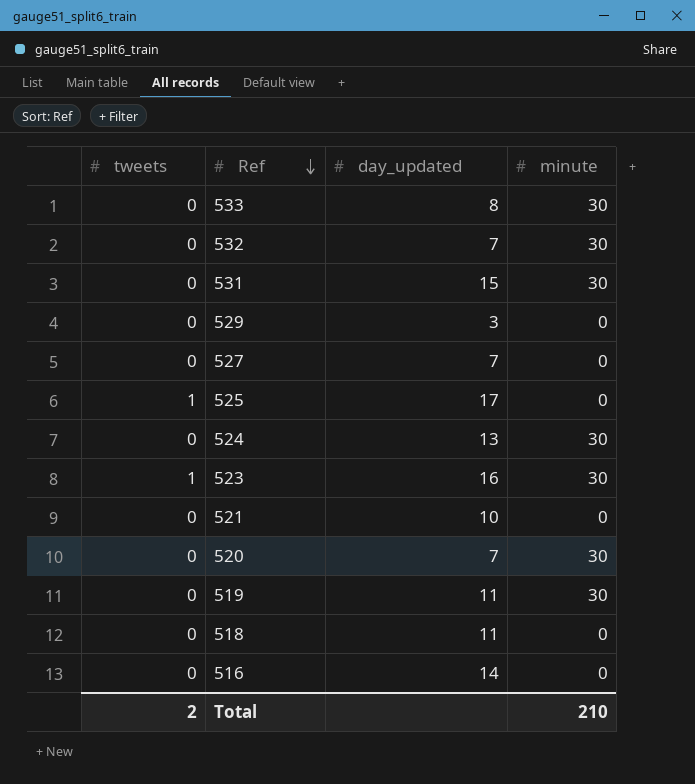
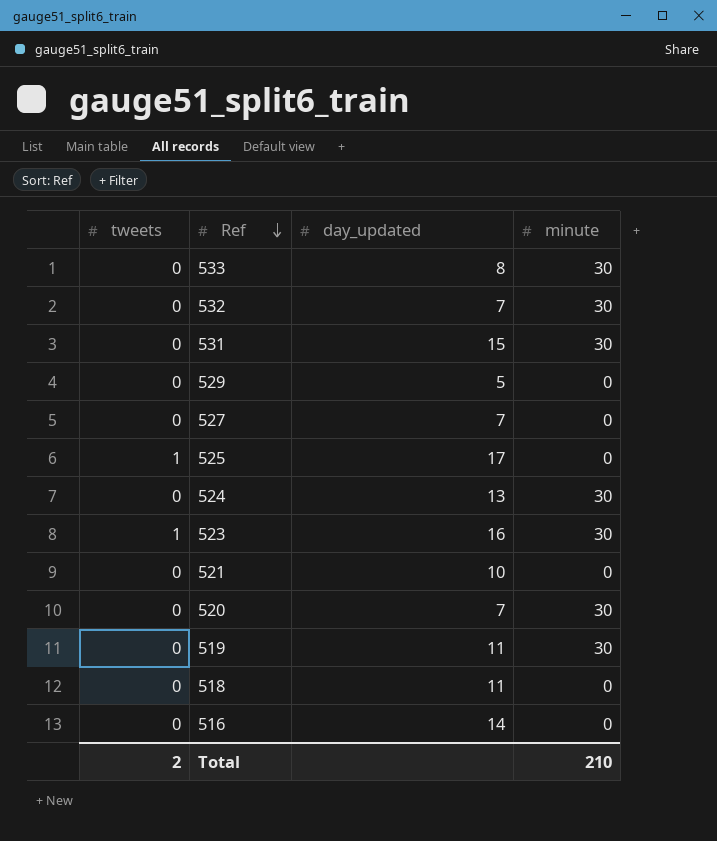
529 | day_updated: 3 -> 5

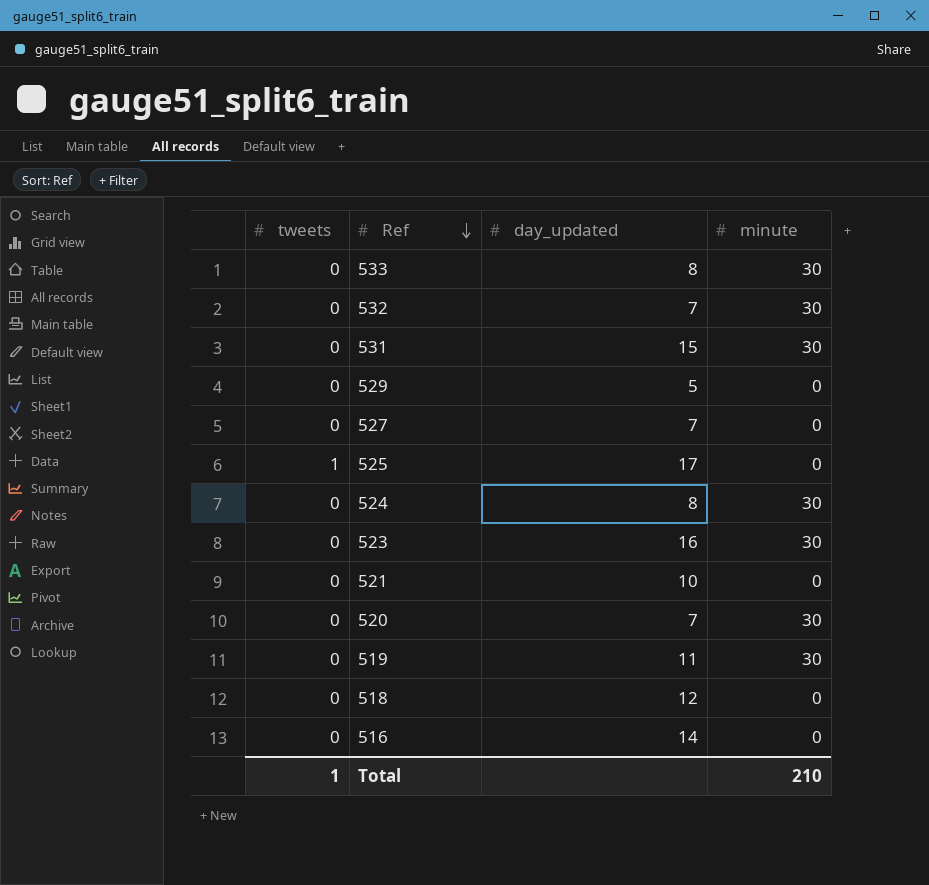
524 | day_updated: 13 -> 8
523 | tweets: 1 -> 0
518 | day_updated: 11 -> 12
Total | tweets: 2 -> 1

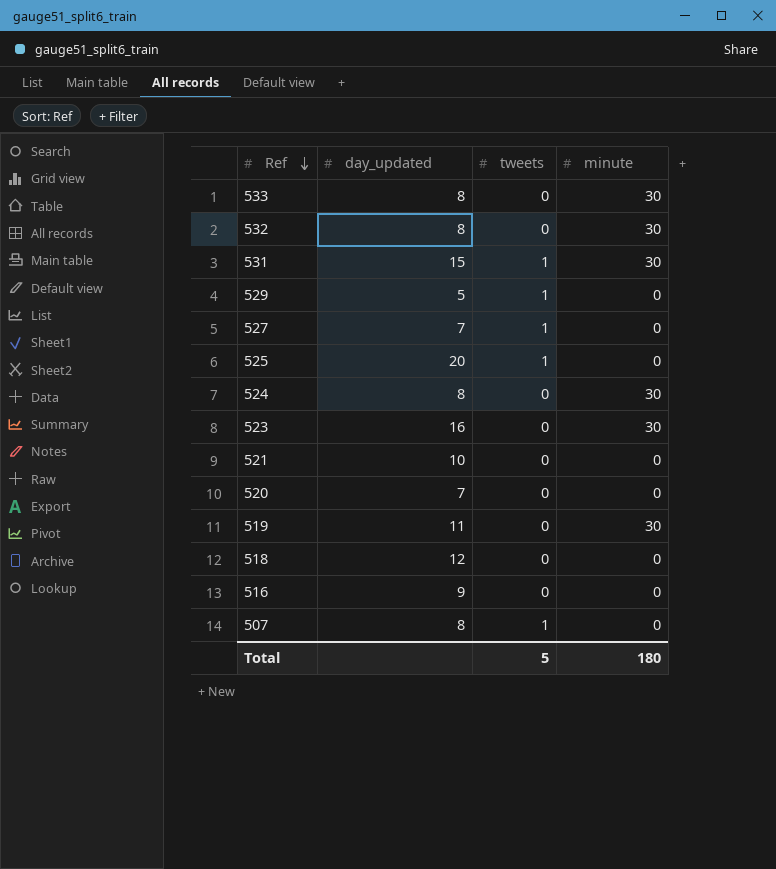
column tweets | position: 1 -> 3
532 | day_updated: 7 -> 8
531 | tweets: 0 -> 1
529 | tweets: 0 -> 1
527 | tweets: 0 -> 1
525 | day_updated: 17 -> 20
520 | minute: 30 -> 0
516 | day_updated: 14 -> 9
row 507: none -> 8 | 1 | 0
Total | tweets: 1 -> 5
Total | minute: 210 -> 180

